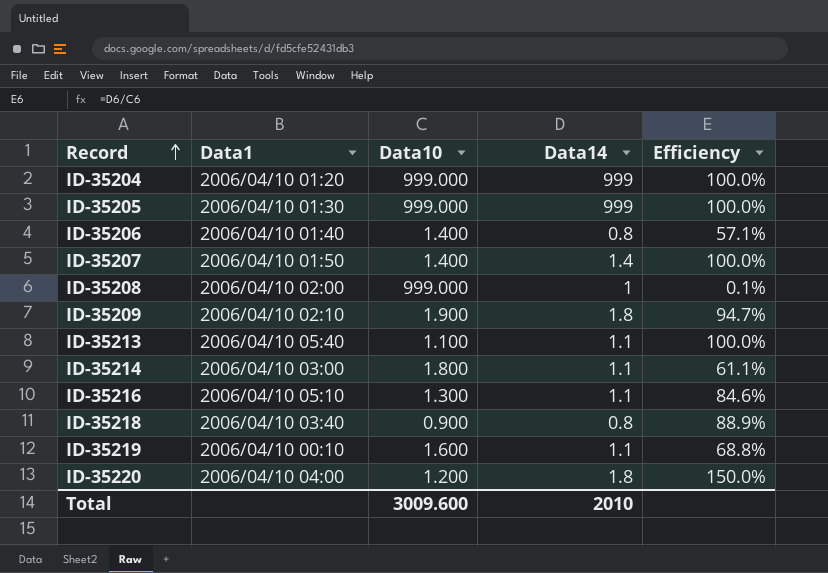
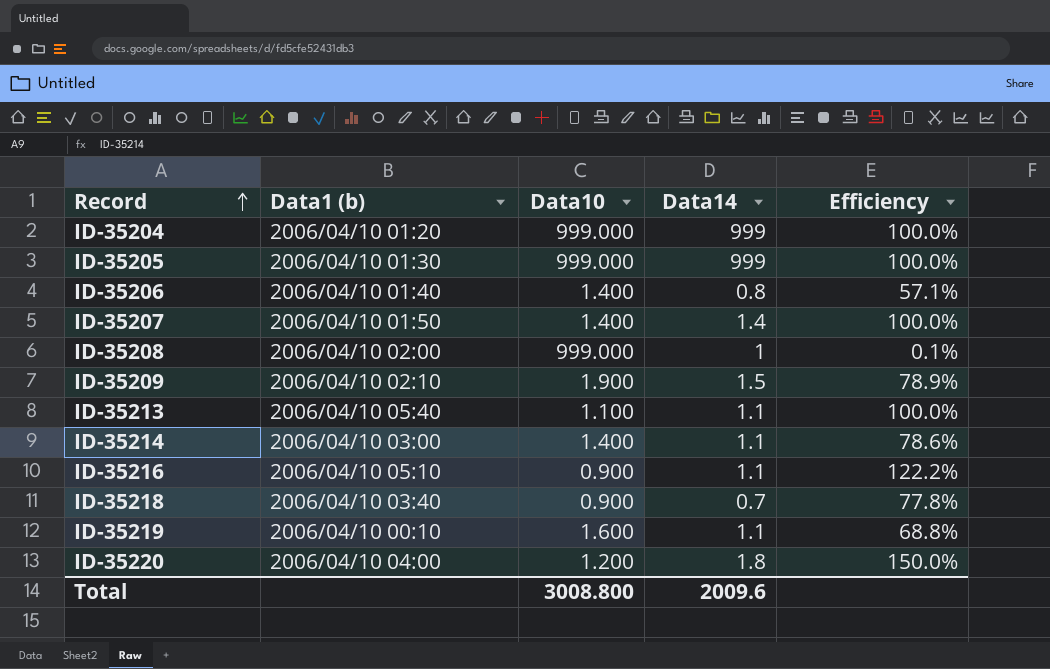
column name: Data1 -> Data1 (b)
ID-35209 | Data14: 1.8 -> 1.5
ID-35209 | Efficiency: 94.7% -> 78.9%
ID-35214 | Data10: 1.800 -> 1.400
ID-35214 | Efficiency: 61.1% -> 78.6%
ID-35216 | Data10: 1.300 -> 0.900
ID-35216 | Efficiency: 84.6% -> 122.2%
ID-35218 | Data14: 0.8 -> 0.7
ID-35218 | Efficiency: 88.9% -> 77.8%
Total | Data10: 3009.600 -> 3008.800
Total | Data14: 2010 -> 2009.6

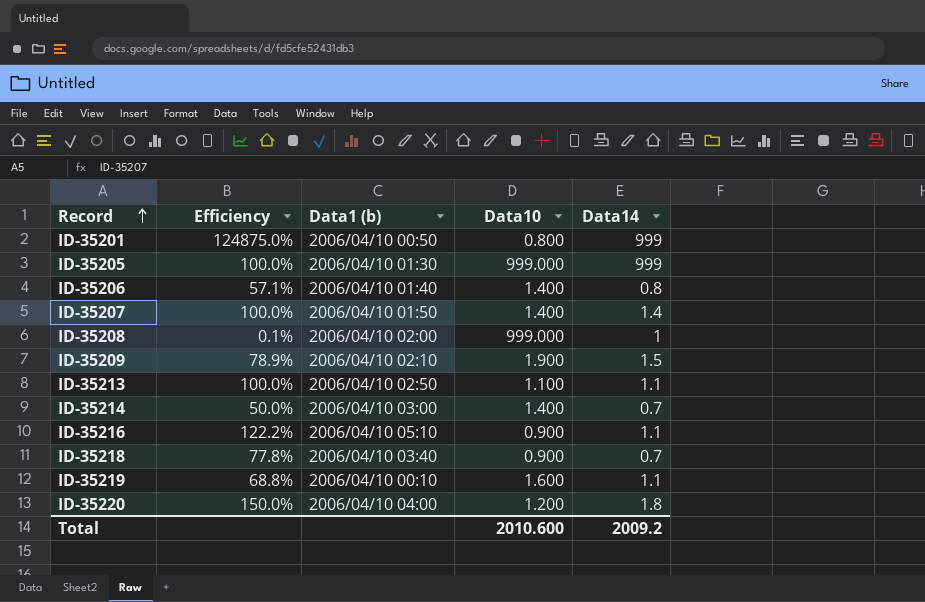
column Efficiency | position: 5 -> 2
row ID-35204: 2006/04/10 01:20 | 999.000 | 999 | 100.0% -> none
row ID-35201: none -> 124875.0% | 2006/04/10 00:50 | 0.800 | 999
ID-35213 | Data1 (b): 2006/04/10 05:40 -> 2006/04/10 02:50
ID-35214 | Efficiency: 78.6% -> 50.0%
ID-35214 | Data14: 1.1 -> 0.7
Total | Data10: 3008.800 -> 2010.600
Total | Data14: 2009.6 -> 2009.2

